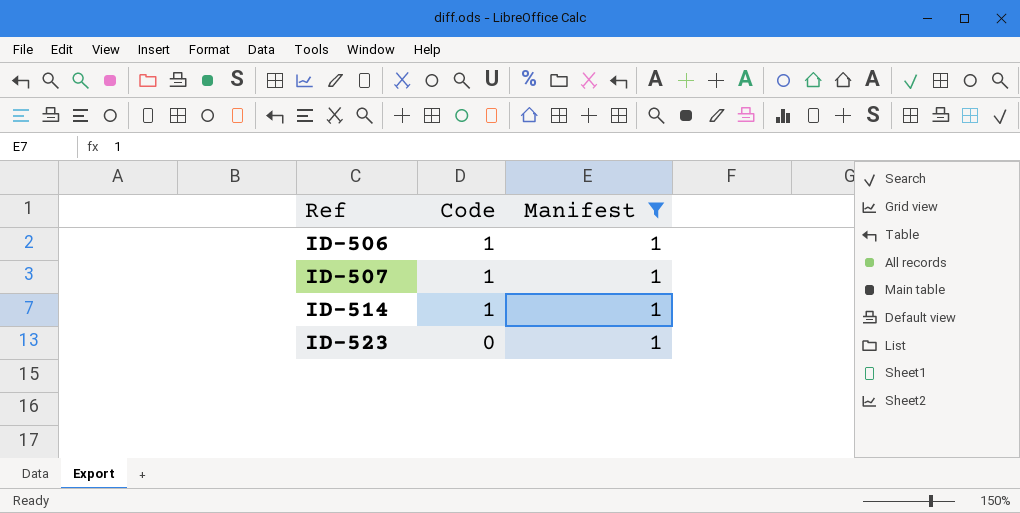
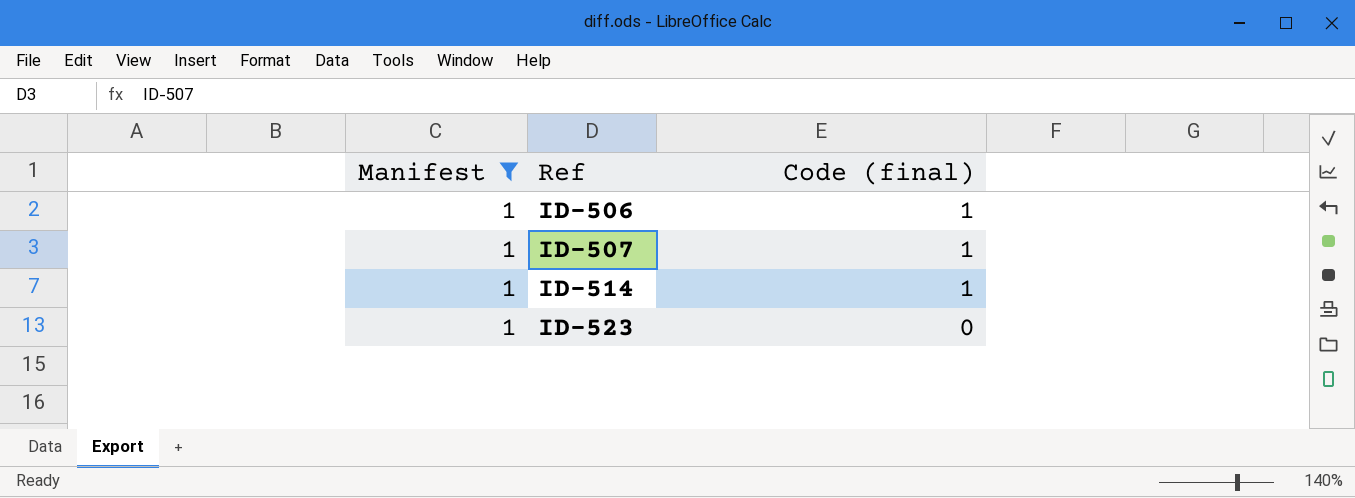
column Manifest | position: 3 -> 1
column name: Code -> Code (final)

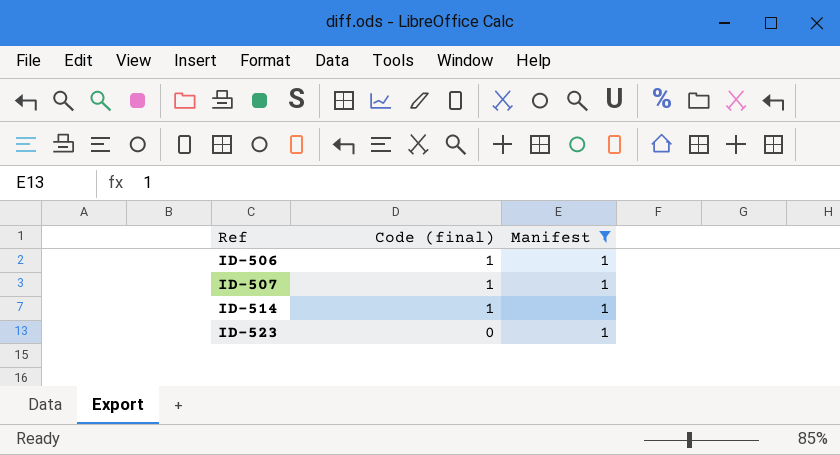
column Manifest | position: 1 -> 3

